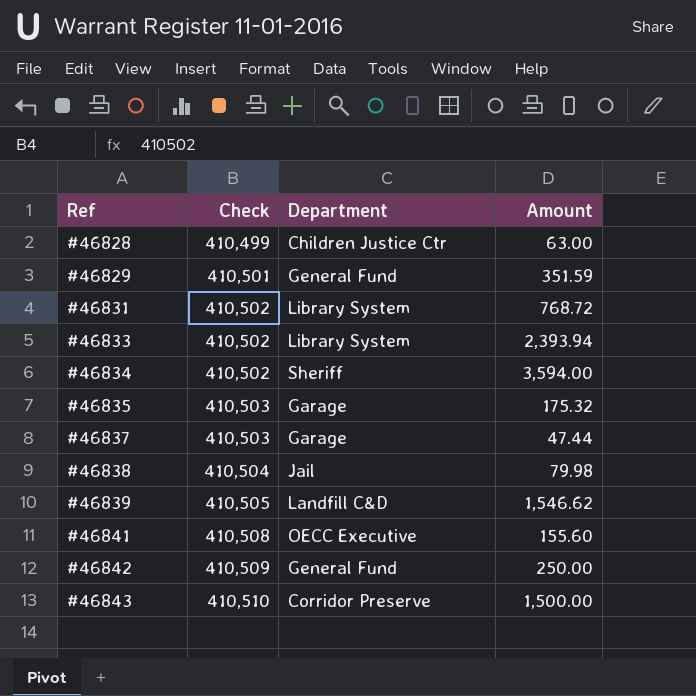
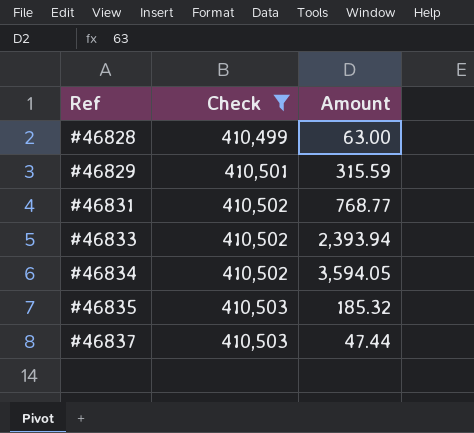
filter: none -> Check <= 410,503
column Department | position: 3 -> none
#46829 | Amount: 351.59 -> 315.59
#46831 | Amount: 768.72 -> 768.77
#46834 | Amount: 3,594.00 -> 3,594.05
#46835 | Amount: 175.32 -> 185.32

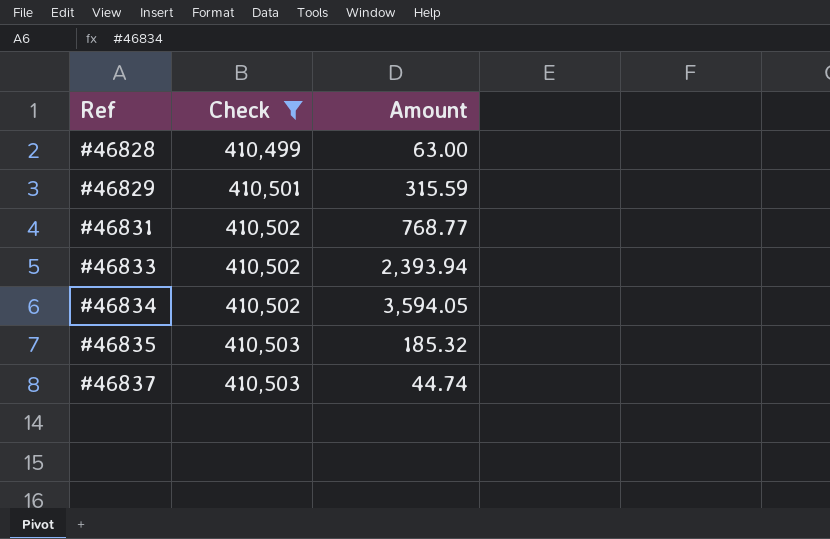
#46837 | Amount: 47.44 -> 44.74

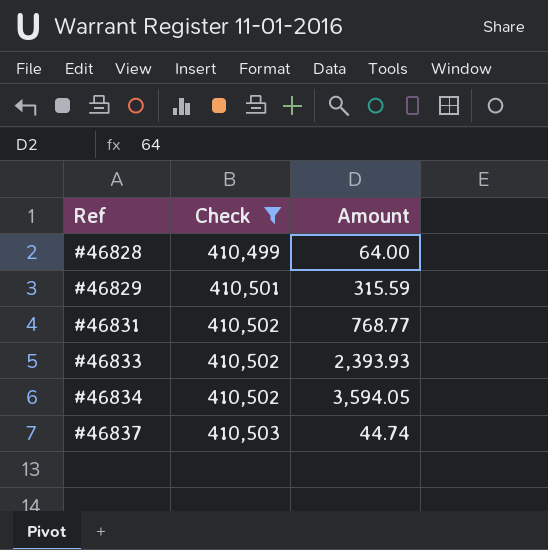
row #46835: 410,503 | 185.32 -> none
#46828 | Amount: 63.00 -> 64.00
#46833 | Amount: 2,393.94 -> 2,393.93

